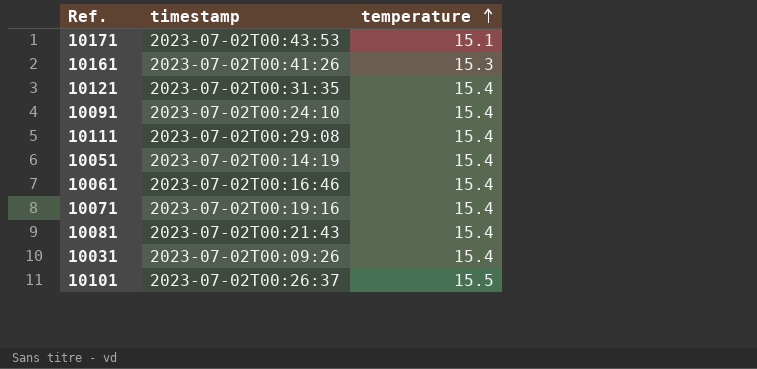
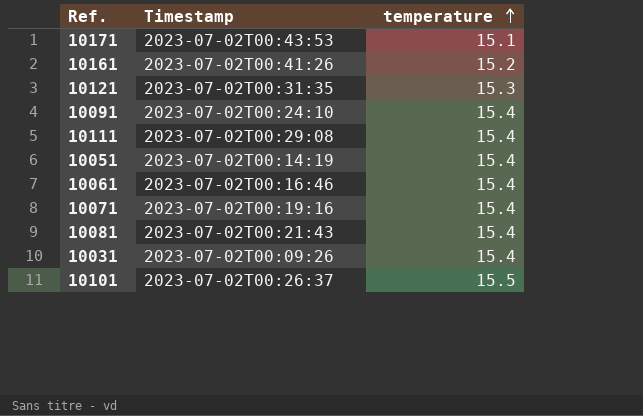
column name: timestamp -> Timestamp
10161 | temperature: 15.3 -> 15.2
10121 | temperature: 15.4 -> 15.3

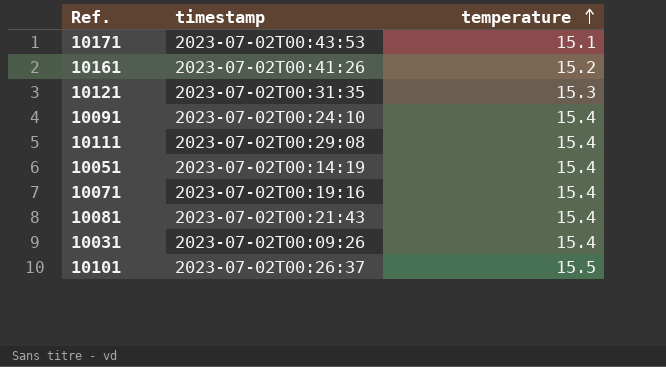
column name: Timestamp -> timestamp
row 10061: 2023-07-02T00:16:46 | 15.4 -> none

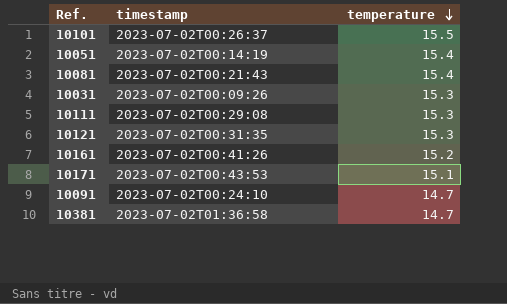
row order: temperature ascending -> temperature descending
row 10071: 2023-07-02T00:19:16 | 15.4 -> none
10031 | temperature: 15.4 -> 15.3
10111 | temperature: 15.4 -> 15.3
10091 | temperature: 15.4 -> 14.7
row 10381: none -> 2023-07-02T01:36:58 | 14.7

